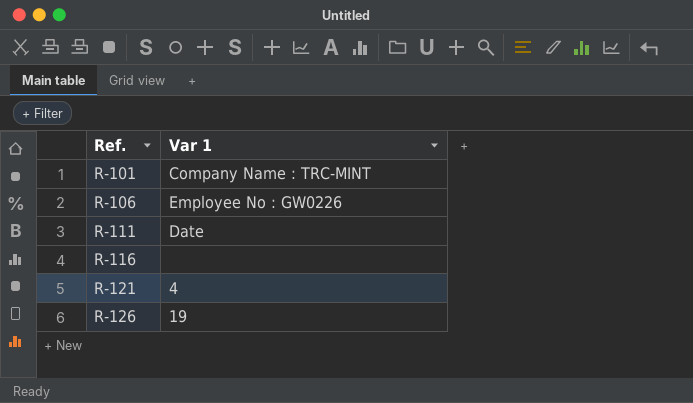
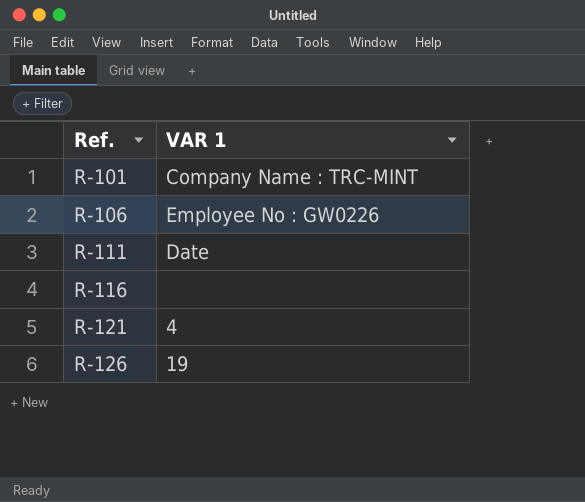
column name: Var 1 -> VAR 1

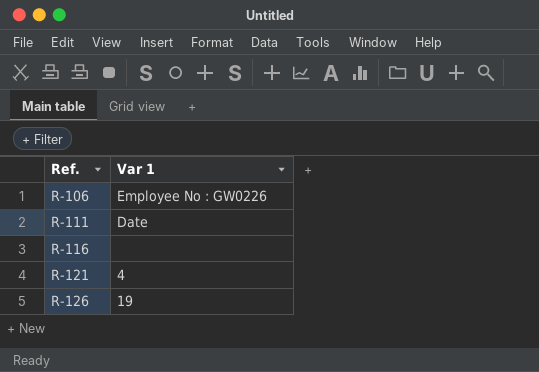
column name: VAR 1 -> Var 1
row R-101: Company Name : TRC-MINT -> none

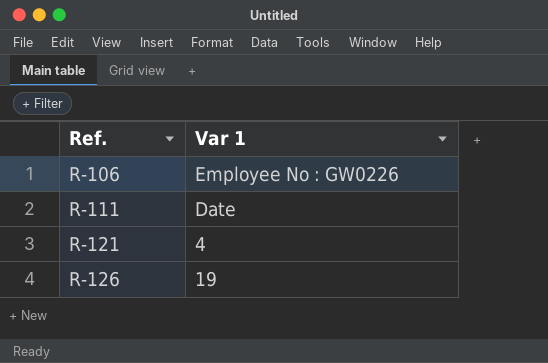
row R-116: none -> none

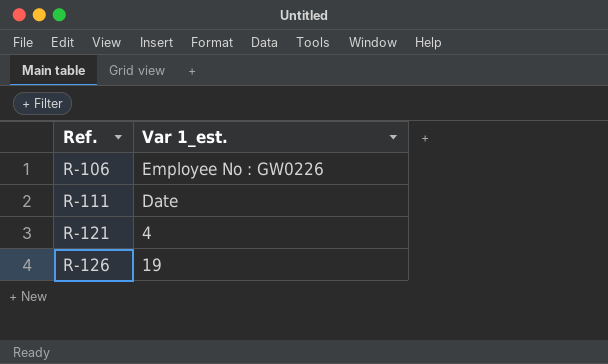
column name: Var 1 -> Var 1_est.

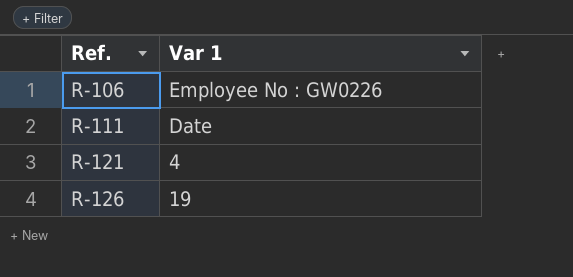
column name: Var 1_est. -> Var 1

